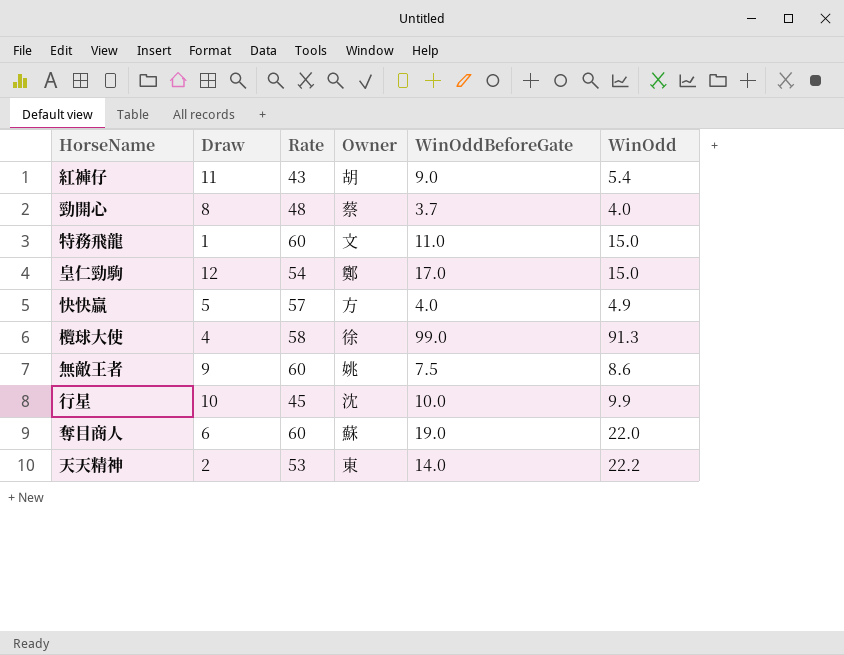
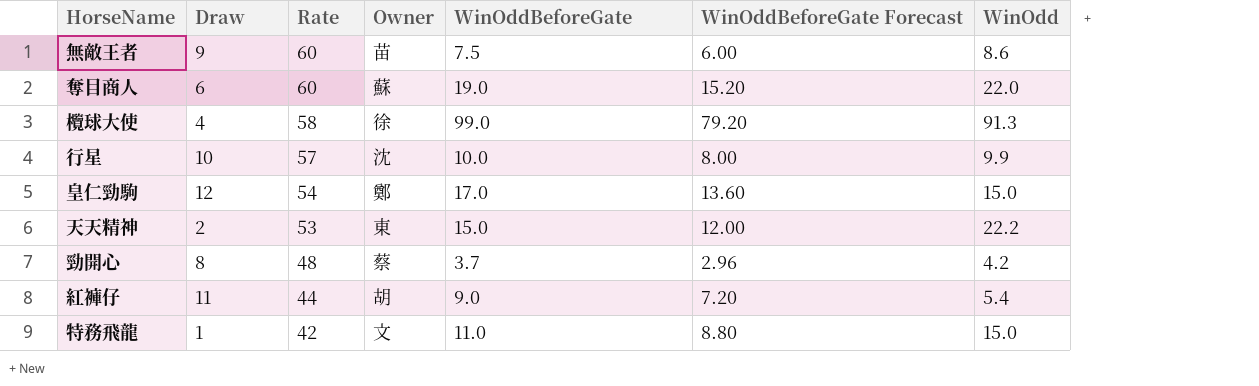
row order: none -> Rate descending
column WinOddBeforeGate Forecast | formula: none -> [WinOddBeforeGate] * 0.8
row 快快贏: 5 | 57 | 方 | 4.0 | 4.9 -> none
無敵王者 | Owner: 姚 -> 苗
行星 | Rate: 45 -> 57
天天精神 | WinOddBeforeGate: 14.0 -> 15.0
勁開心 | WinOdd: 4.0 -> 4.2
紅褲仔 | Rate: 43 -> 44
特務飛龍 | Rate: 60 -> 42

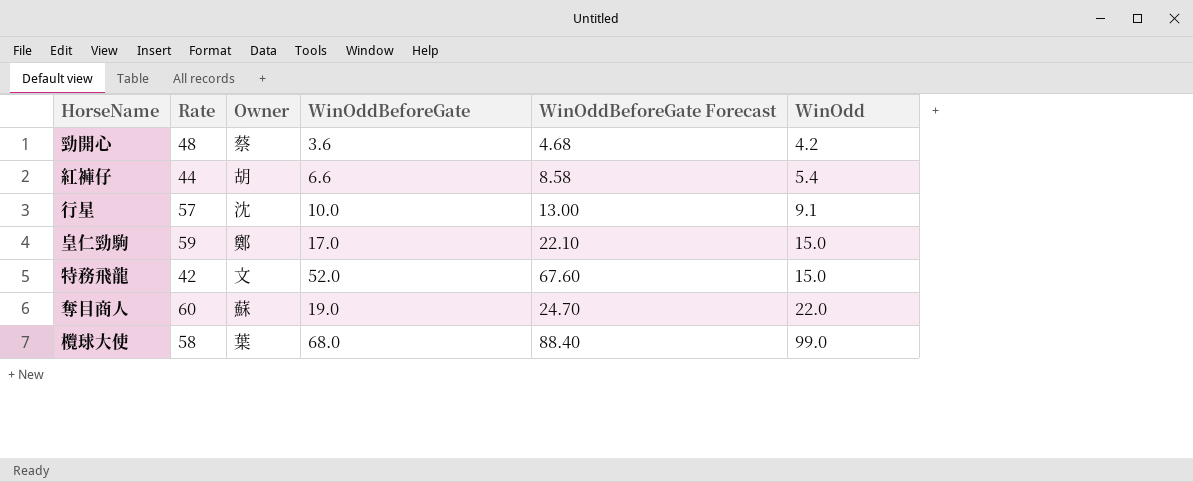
row order: Rate descending -> WinOdd ascending
column Draw | position: 2 -> none
column WinOddBeforeGate Forecast | formula: [WinOddBeforeGate] * 0.8 -> [WinOddBeforeGate] * 1.3
row 無敵王者: 9 | 60 | 苗 | 7.5 | 6.00 | 8.6 -> none
row 天天精神: 2 | 53 | 東 | 15.0 | 12.00 | 22.2 -> none
勁開心 | WinOddBeforeGate: 3.7 -> 3.6
紅褲仔 | WinOddBeforeGate: 9.0 -> 6.6
行星 | WinOdd: 9.9 -> 9.1
皇仁勁駒 | Rate: 54 -> 59
特務飛龍 | WinOddBeforeGate: 11.0 -> 52.0
欖球大使 | Owner: 徐 -> 葉
欖球大使 | WinOddBeforeGate: 99.0 -> 68.0
欖球大使 | WinOdd: 91.3 -> 99.0

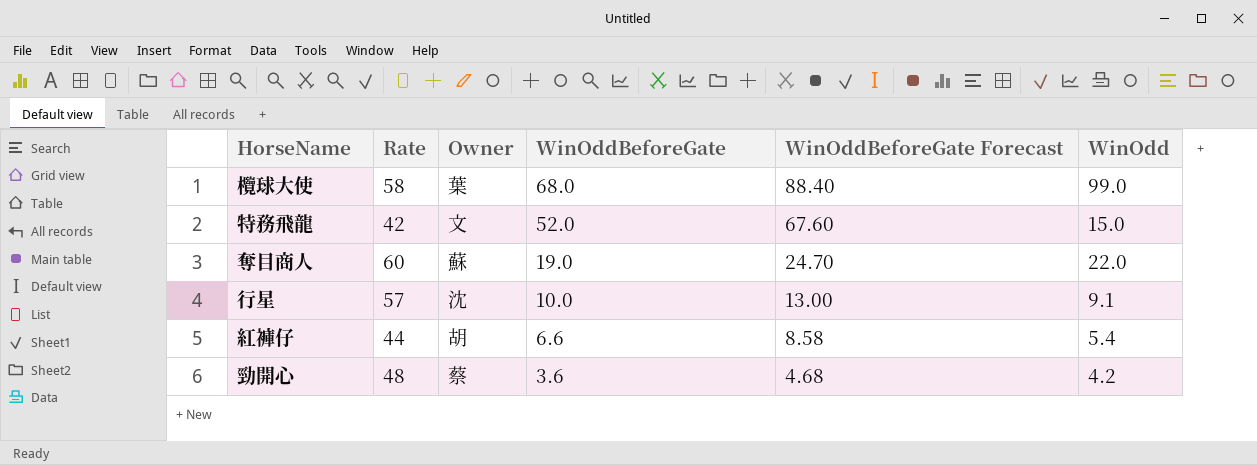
row order: WinOdd ascending -> WinOddBeforeGate descending
row 皇仁勁駒: 59 | 鄭 | 17.0 | 22.10 | 15.0 -> none

